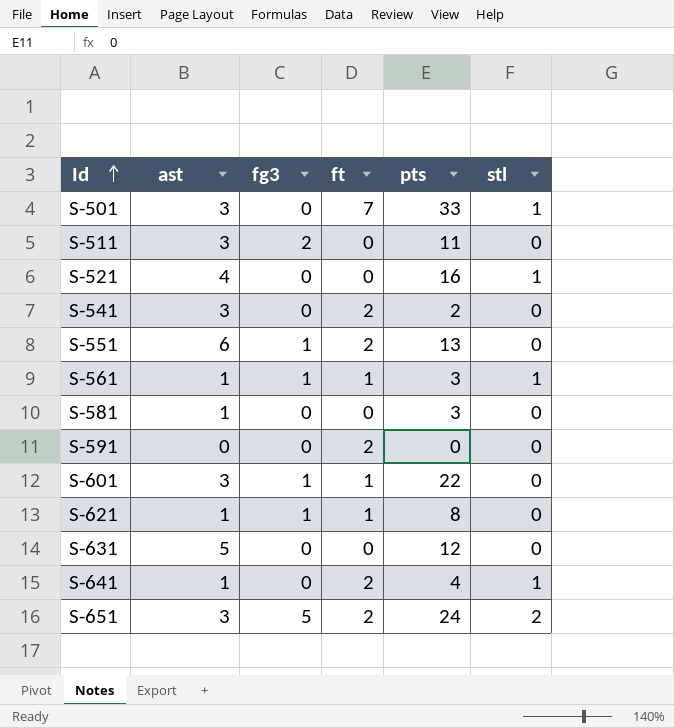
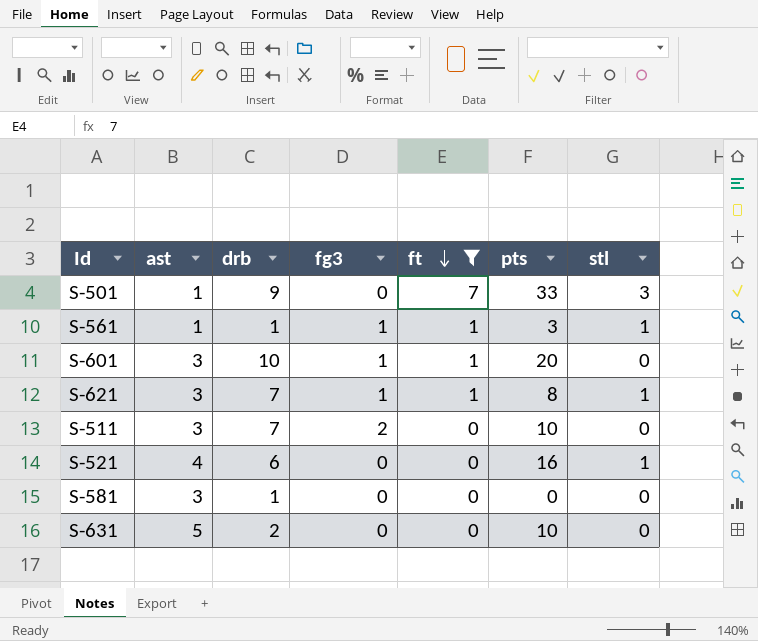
filter: none -> ft != 2
row order: Id ascending -> ft descending
column drb | position: none -> 3
S-501 | ast: 3 -> 1
S-501 | stl: 1 -> 3
S-601 | pts: 22 -> 20
S-621 | ast: 1 -> 3
S-621 | stl: 0 -> 1
S-511 | pts: 11 -> 10
S-581 | ast: 1 -> 3
S-581 | pts: 3 -> 0
S-631 | pts: 12 -> 10

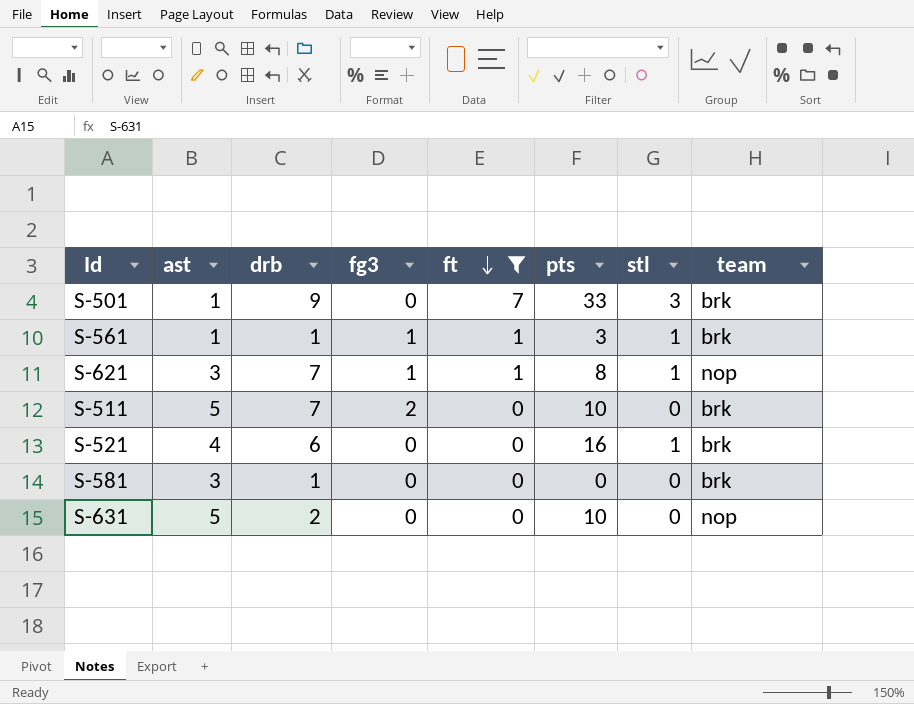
column team | position: none -> 8
row S-601: 3 | 10 | 1 | 1 | 20 | 0 -> none
S-511 | ast: 3 -> 5

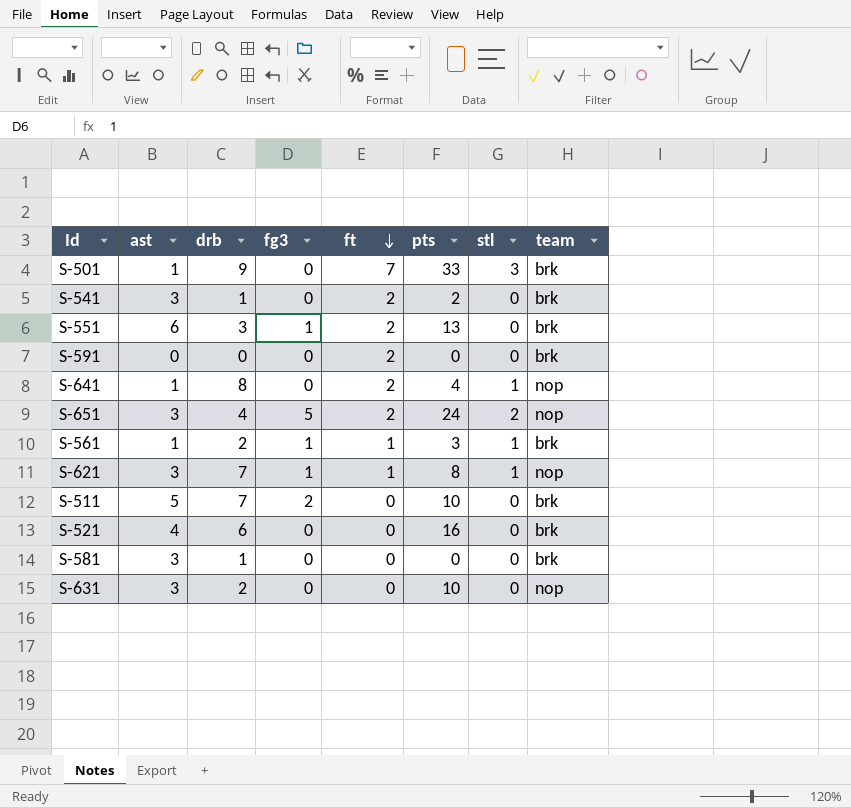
filter: ft != 2 -> none
S-561 | drb: 1 -> 2
S-521 | stl: 1 -> 0
S-631 | ast: 5 -> 3

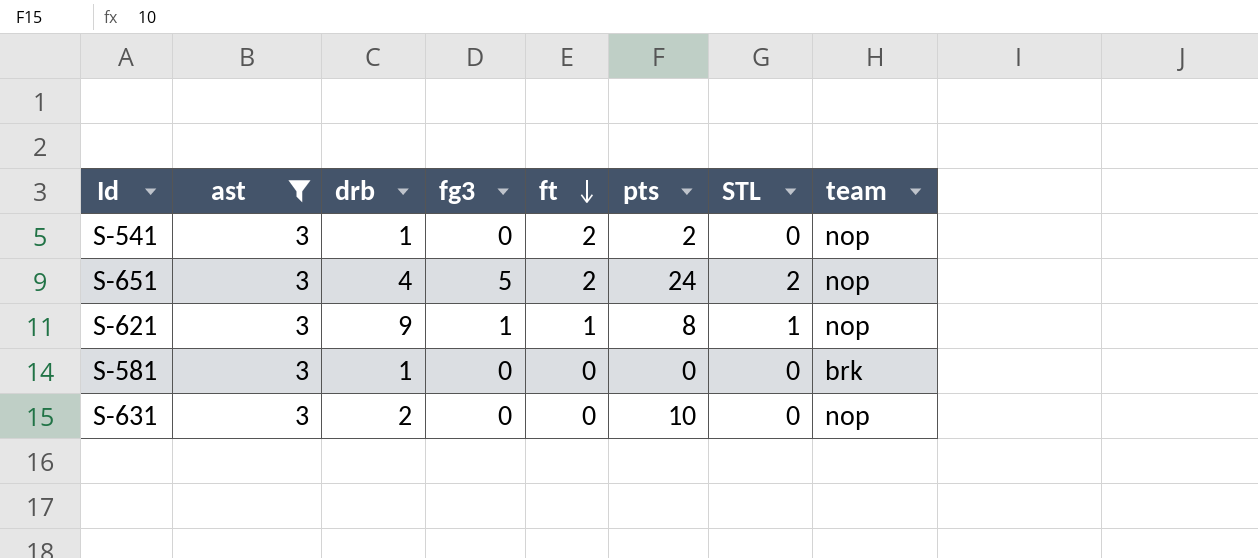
filter: none -> ast = 3
column name: stl -> STL
S-541 | team: brk -> nop
S-621 | drb: 7 -> 9

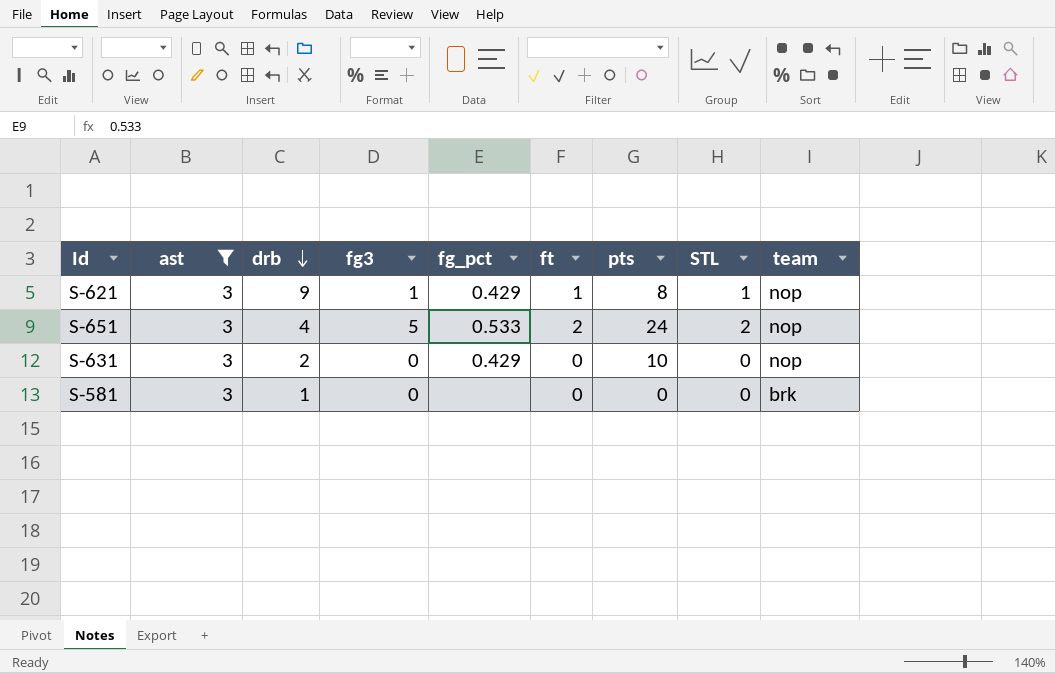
row order: ft descending -> drb descending
column fg_pct | position: none -> 5
row S-541: 3 | 1 | 0 | 2 | 2 | 0 | nop -> none

